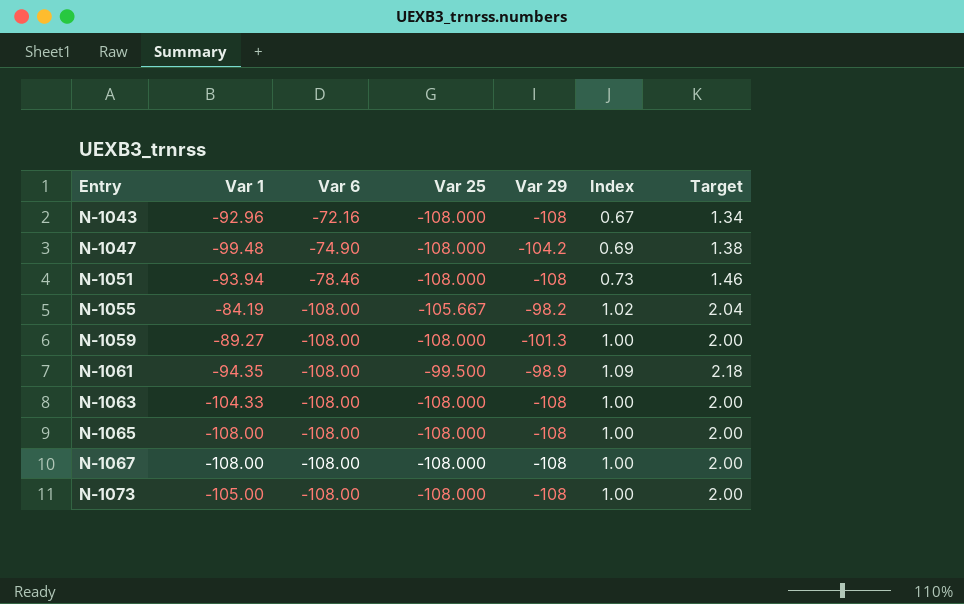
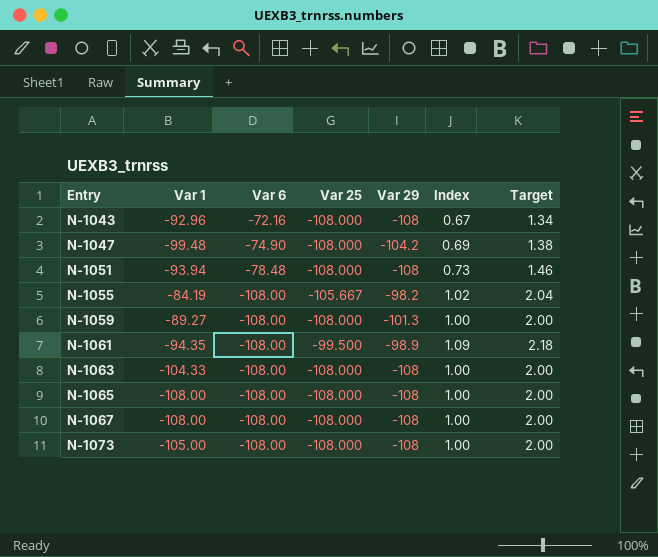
N-1051 | Var 6: -78.46 -> -78.48

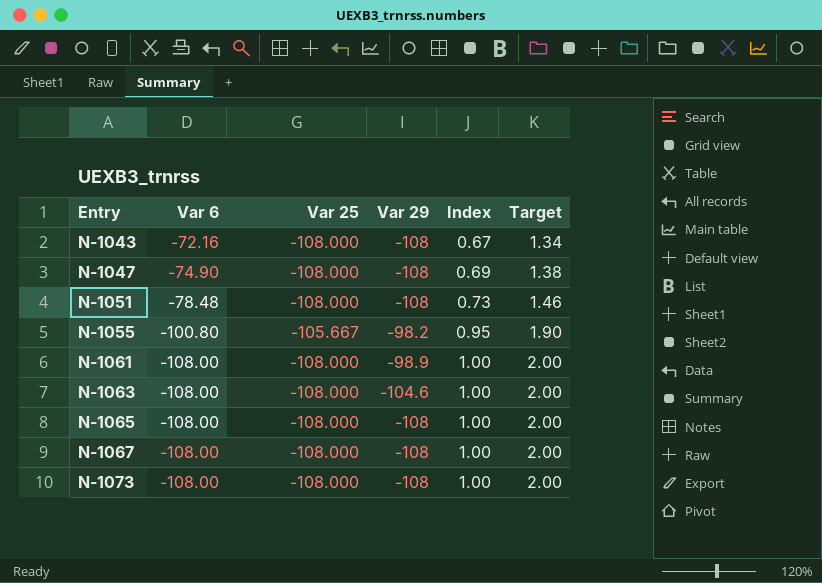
column Var 1 | position: 2 -> none
row N-1059: -89.27 | -108.00 | -108.000 | -101.3 | 1.00 | 2.00 -> none
N-1047 | Var 29: -104.2 -> -108
N-1055 | Var 6: -108.00 -> -100.80
N-1055 | Index: 1.02 -> 0.95
N-1055 | Target: 2.04 -> 1.90
N-1061 | Var 25: -99.500 -> -108.000
N-1061 | Index: 1.09 -> 1.00
N-1061 | Target: 2.18 -> 2.00
N-1063 | Var 29: -108 -> -104.6

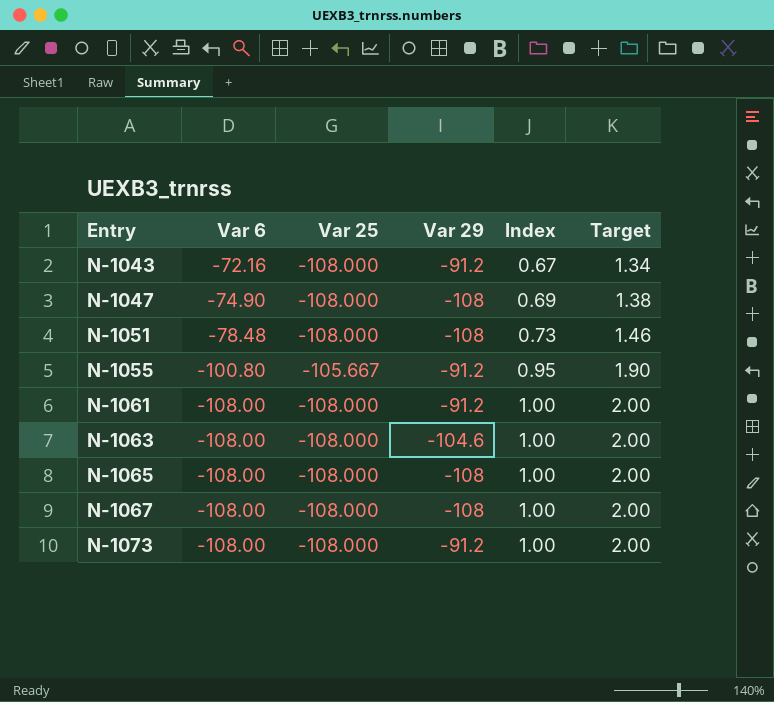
N-1043 | Var 29: -108 -> -91.2
N-1055 | Var 29: -98.2 -> -91.2
N-1061 | Var 29: -98.9 -> -91.2
N-1073 | Var 29: -108 -> -91.2

